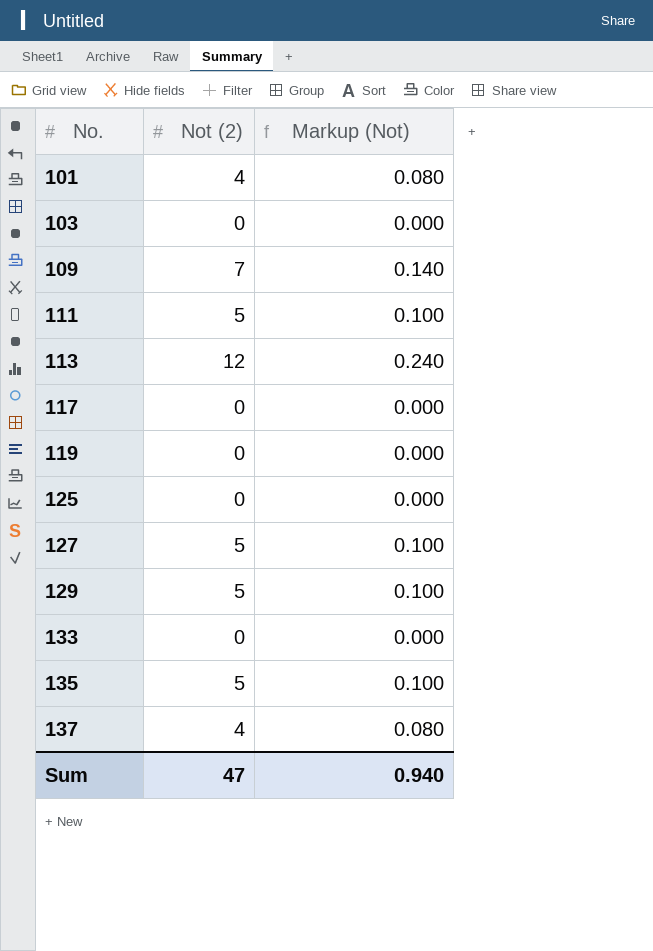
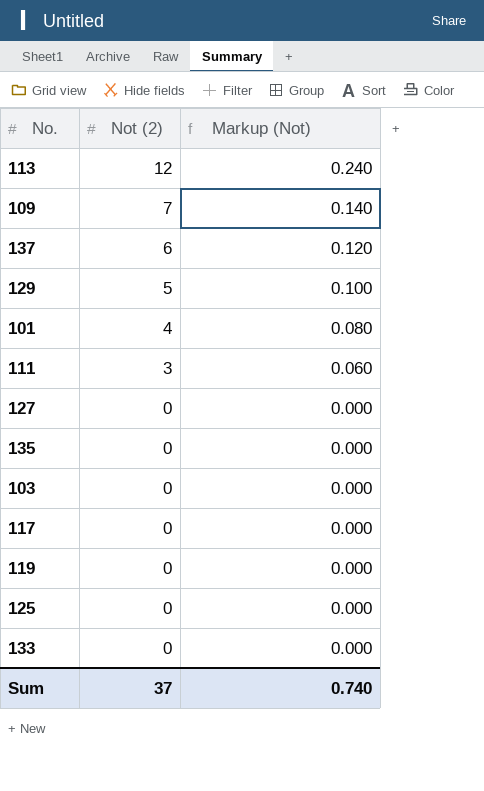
row order: No. ascending -> Not (2) descending
137 | Not (2): 4 -> 6
137 | Markup (Not): 0.080 -> 0.120
111 | Not (2): 5 -> 3
111 | Markup (Not): 0.100 -> 0.060
127 | Not (2): 5 -> 0
127 | Markup (Not): 0.100 -> 0.000
135 | Not (2): 5 -> 0
135 | Markup (Not): 0.100 -> 0.000
Sum | Not (2): 47 -> 37
Sum | Markup (Not): 0.940 -> 0.740

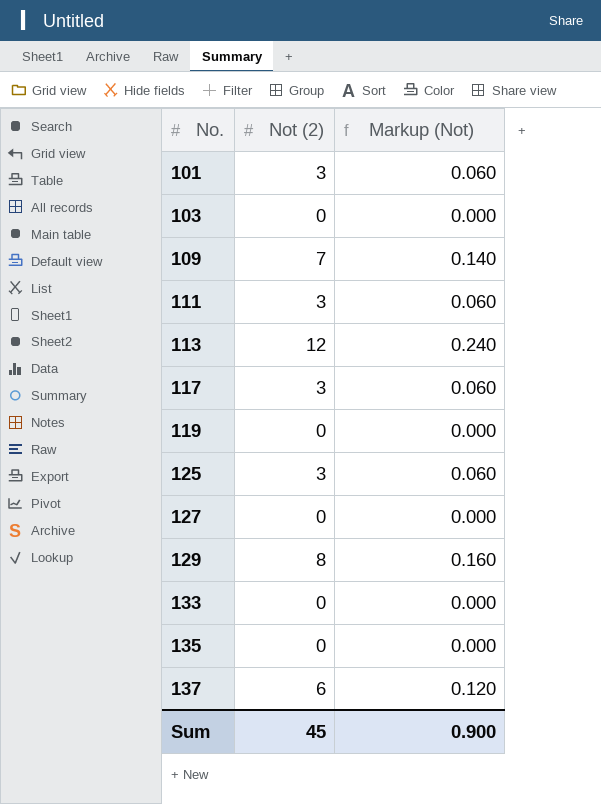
row order: Not (2) descending -> No. ascending
101 | Not (2): 4 -> 3
101 | Markup (Not): 0.080 -> 0.060
117 | Not (2): 0 -> 3
117 | Markup (Not): 0.000 -> 0.060
125 | Not (2): 0 -> 3
125 | Markup (Not): 0.000 -> 0.060
129 | Not (2): 5 -> 8
129 | Markup (Not): 0.100 -> 0.160
Sum | Not (2): 37 -> 45
Sum | Markup (Not): 0.740 -> 0.900

